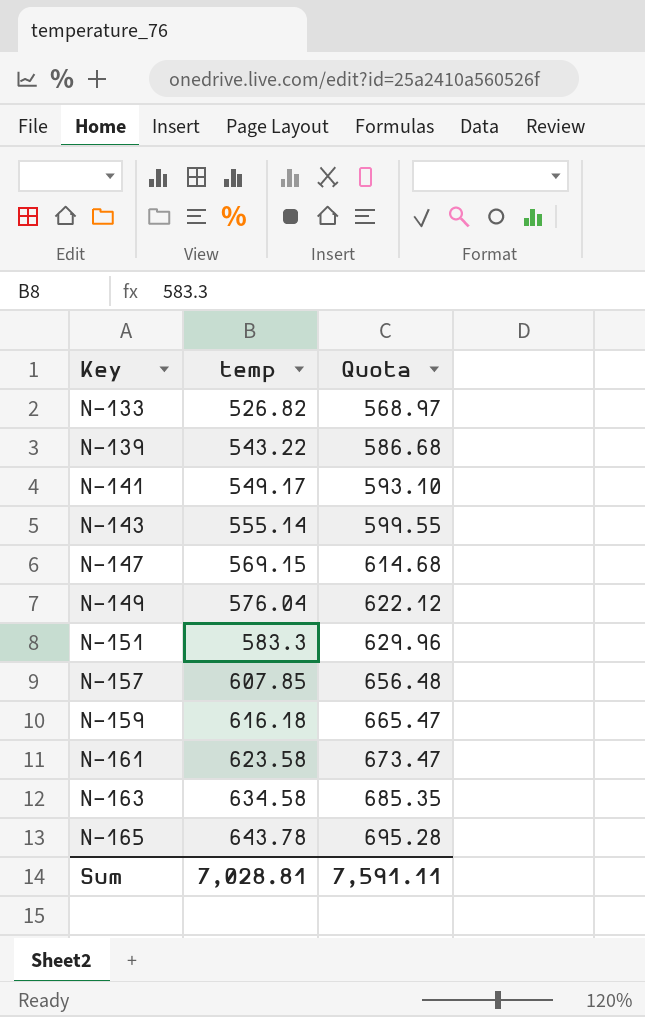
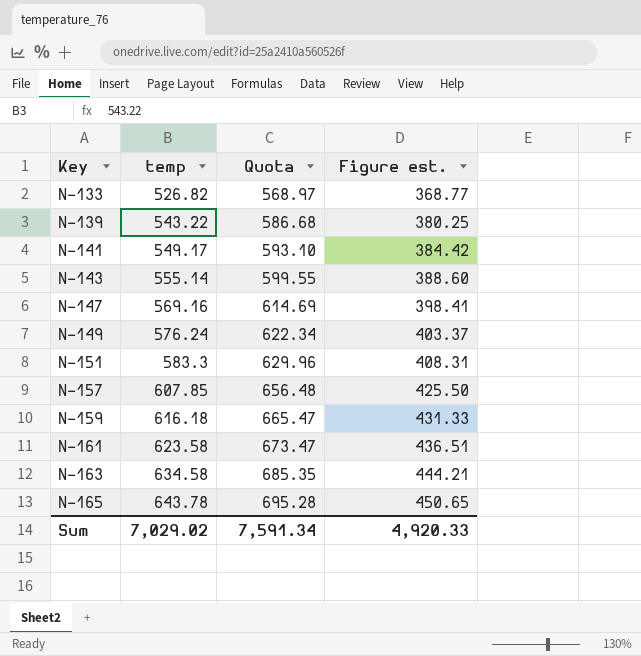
column Figure est. | formula: none -> [temp] * 0.7
N-147 | temp: 569.15 -> 569.16
N-147 | Quota: 614.68 -> 614.69
N-149 | temp: 576.04 -> 576.24
N-149 | Quota: 622.12 -> 622.34
Sum | temp: 7,028.81 -> 7,029.02
Sum | Quota: 7,591.11 -> 7,591.34

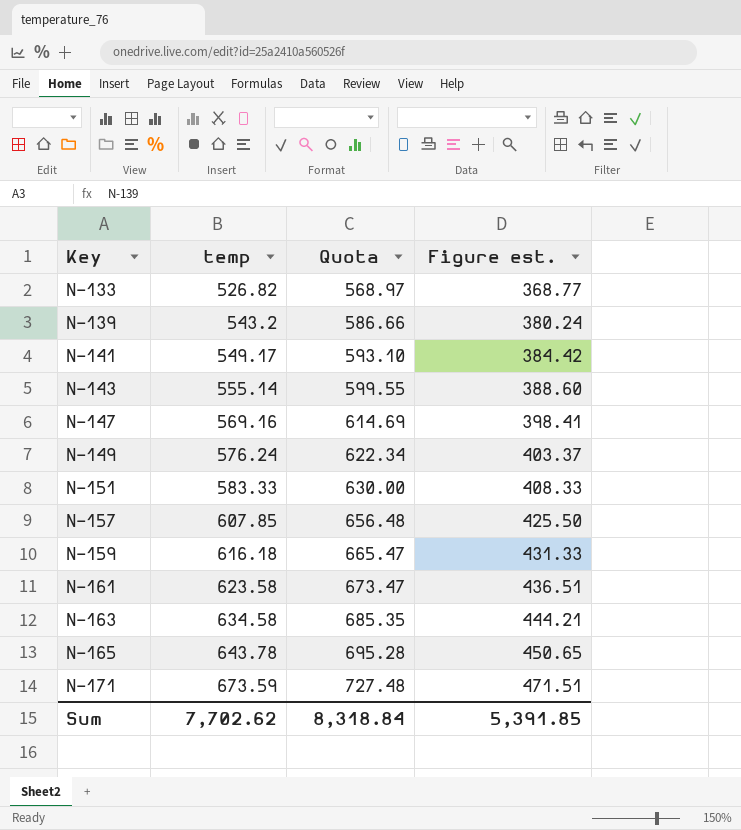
N-139 | temp: 543.22 -> 543.2
N-139 | Quota: 586.68 -> 586.66
N-139 | Figure est.: 380.25 -> 380.24
N-151 | temp: 583.3 -> 583.33
N-151 | Quota: 629.96 -> 630.00
N-151 | Figure est.: 408.31 -> 408.33
row N-171: none -> 673.59 | 727.48 | 471.51
Sum | temp: 7,029.02 -> 7,702.62
Sum | Quota: 7,591.34 -> 8,318.84
Sum | Figure est.: 4,920.33 -> 5,391.85

